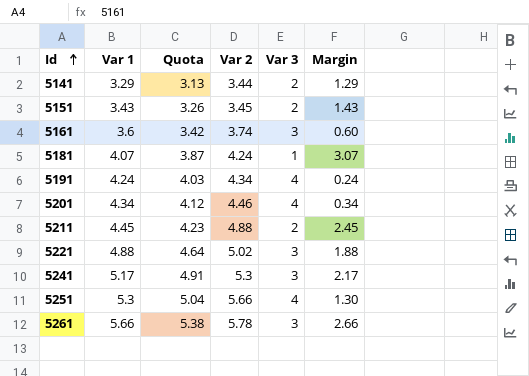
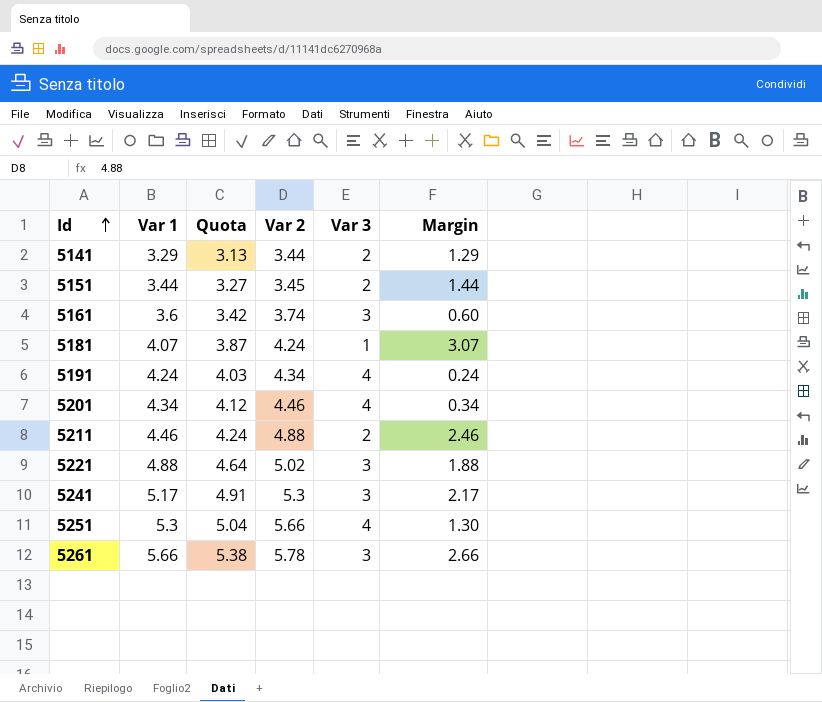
5151 | Var 1: 3.43 -> 3.44
5151 | Quota: 3.26 -> 3.27
5151 | Margin: 1.43 -> 1.44
5211 | Var 1: 4.45 -> 4.46
5211 | Quota: 4.23 -> 4.24
5211 | Margin: 2.45 -> 2.46

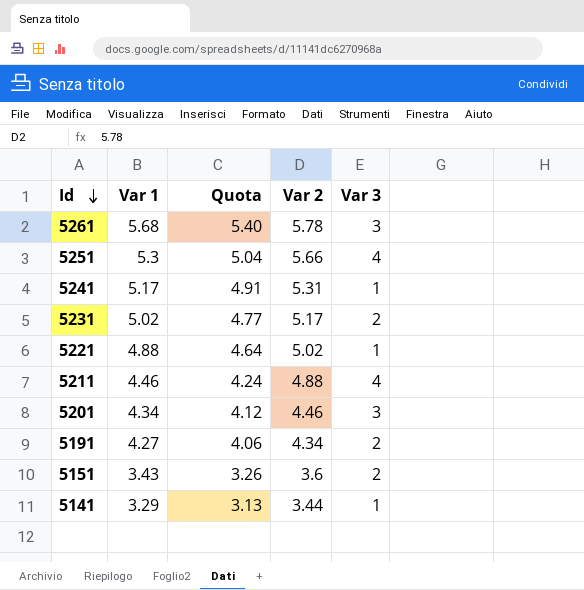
row order: Id ascending -> Id descending
column Margin | formula: [Var 1] - [Var 3] -> none
row 5161: 3.6 | 3.42 | 3.74 | 3 | 0.60 -> none
row 5181: 4.07 | 3.87 | 4.24 | 1 | 3.07 -> none
5261 | Var 1: 5.66 -> 5.68
5261 | Quota: 5.38 -> 5.40
5241 | Var 2: 5.3 -> 5.31
5241 | Var 3: 3 -> 1
row 5231: none -> 5.02 | 4.77 | 5.17 | 2
5221 | Var 3: 3 -> 1
5211 | Var 3: 2 -> 4
5201 | Var 3: 4 -> 3
5191 | Var 1: 4.24 -> 4.27
5191 | Quota: 4.03 -> 4.06
5191 | Var 3: 4 -> 2
5151 | Var 1: 3.44 -> 3.43
5151 | Quota: 3.27 -> 3.26
5151 | Var 2: 3.45 -> 3.6
5141 | Var 3: 2 -> 1

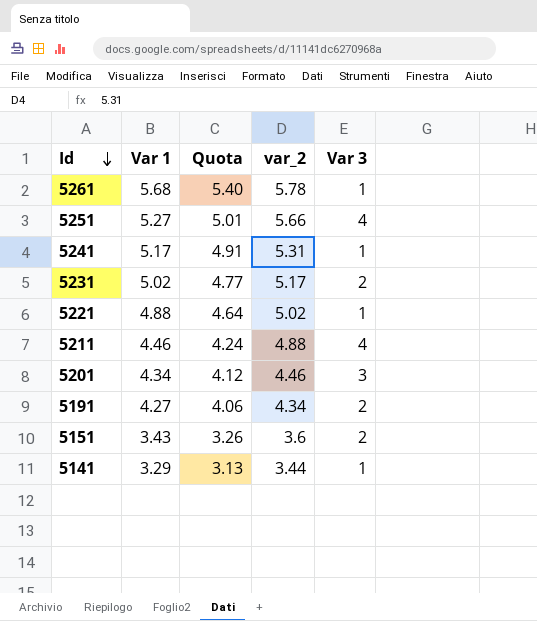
column name: Var 2 -> var_2
5261 | Var 3: 3 -> 1
5251 | Var 1: 5.3 -> 5.27
5251 | Quota: 5.04 -> 5.01

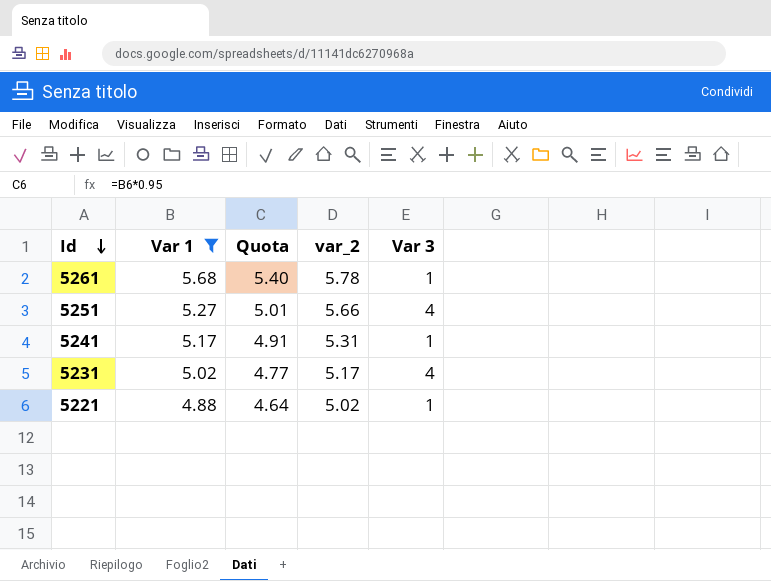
filter: none -> Var 1 >= 4.88
5231 | Var 3: 2 -> 4

